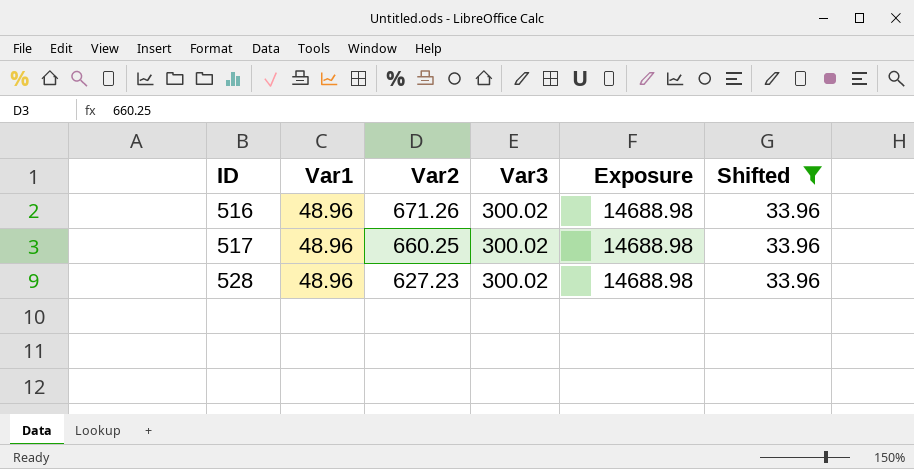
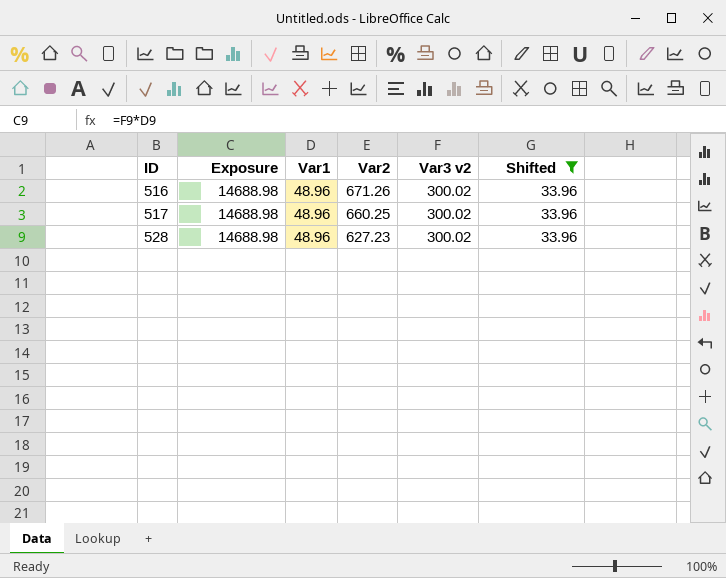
column Exposure | position: 5 -> 2
column name: Var3 -> Var3 v2

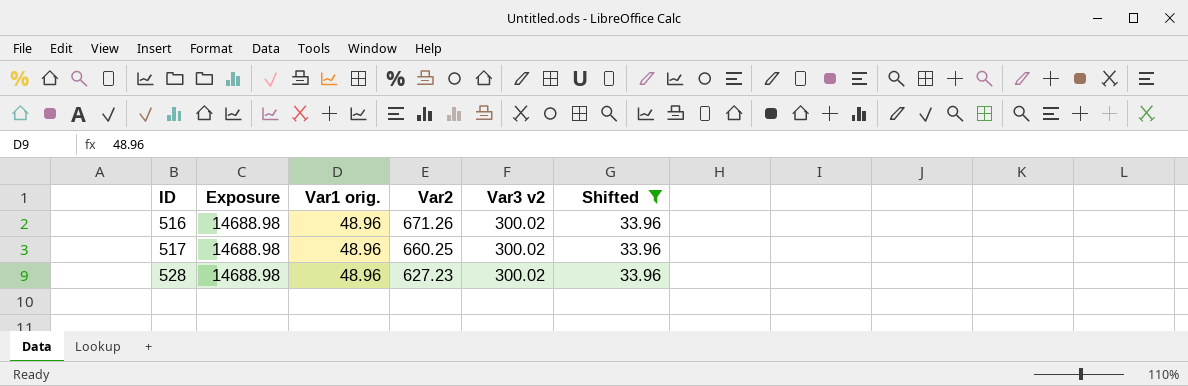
column name: Var1 -> Var1 orig.

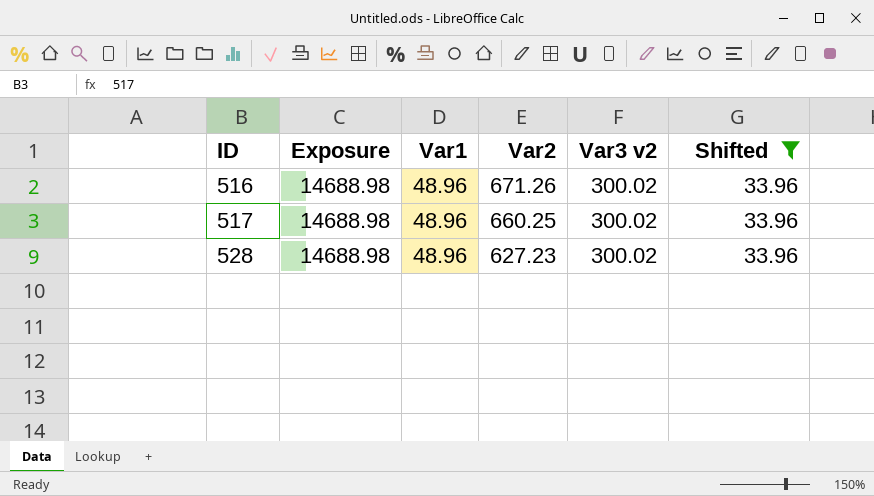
column name: Var1 orig. -> Var1

